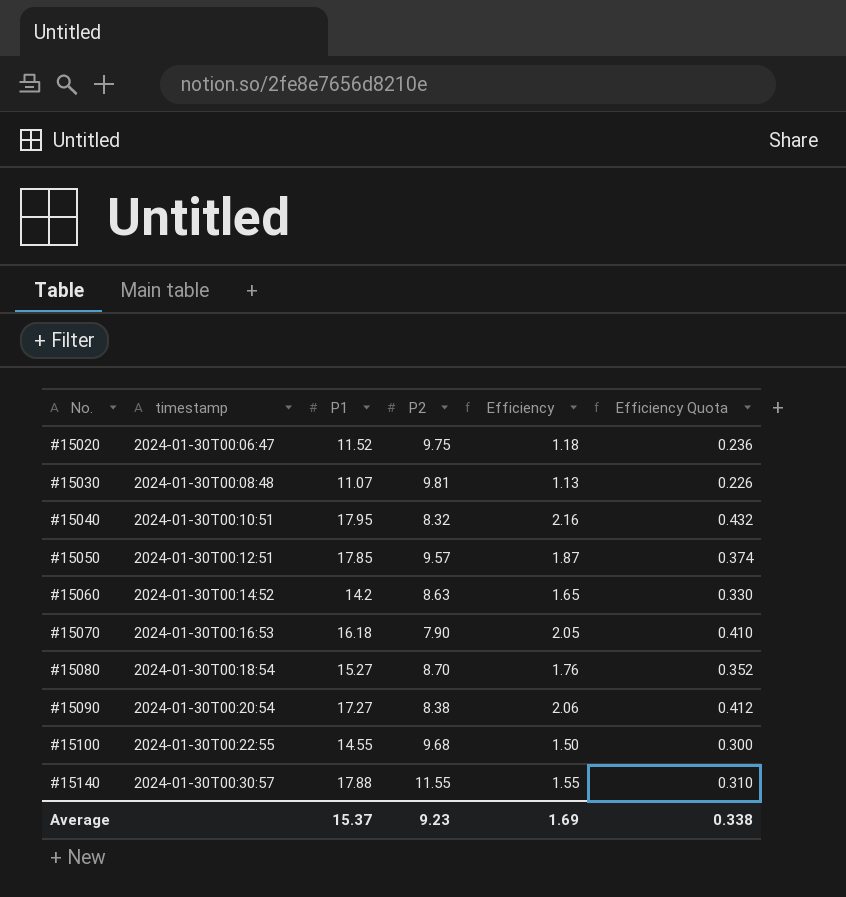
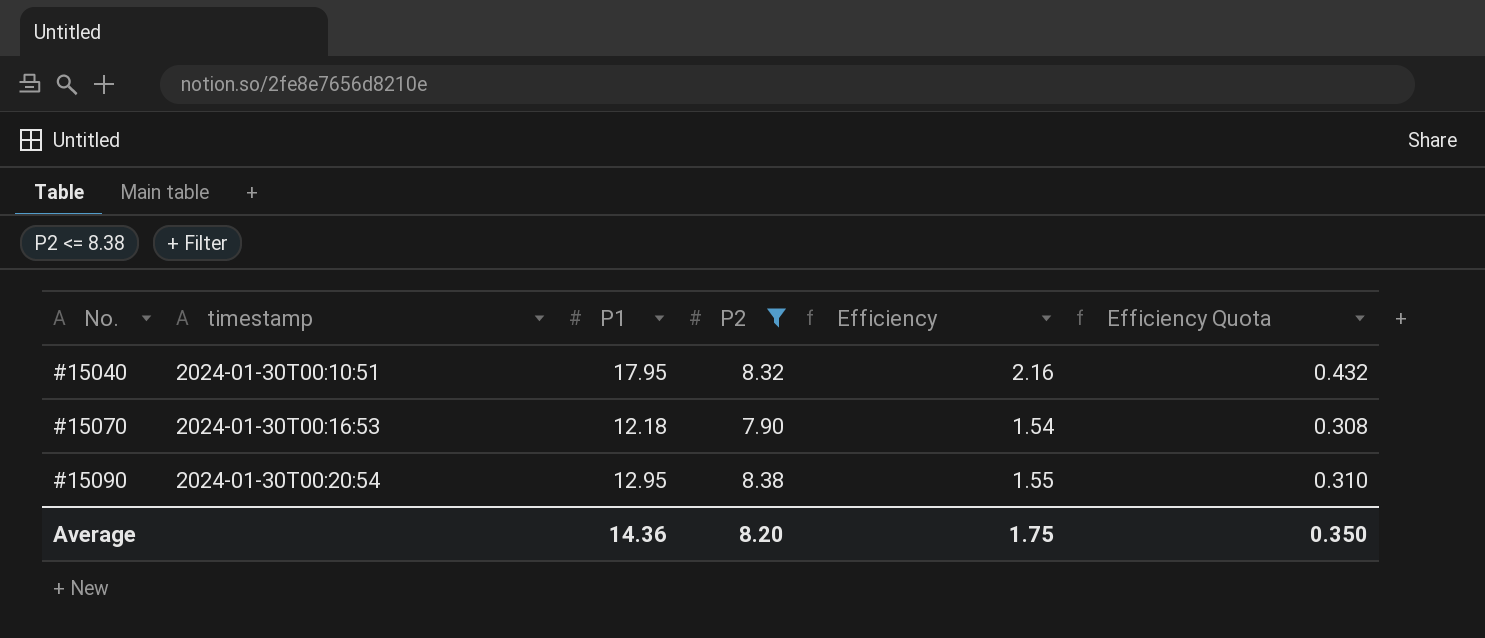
filter: none -> P2 <= 8.38
#15070 | P1: 16.18 -> 12.18
#15070 | Efficiency: 2.05 -> 1.54
#15070 | Efficiency Quota: 0.410 -> 0.308
#15090 | P1: 17.27 -> 12.95
#15090 | Efficiency: 2.06 -> 1.55
#15090 | Efficiency Quota: 0.412 -> 0.310
Average | P1: 15.37 -> 14.36
Average | P2: 9.23 -> 8.20
Average | Efficiency: 1.69 -> 1.75
Average | Efficiency Quota: 0.338 -> 0.350

